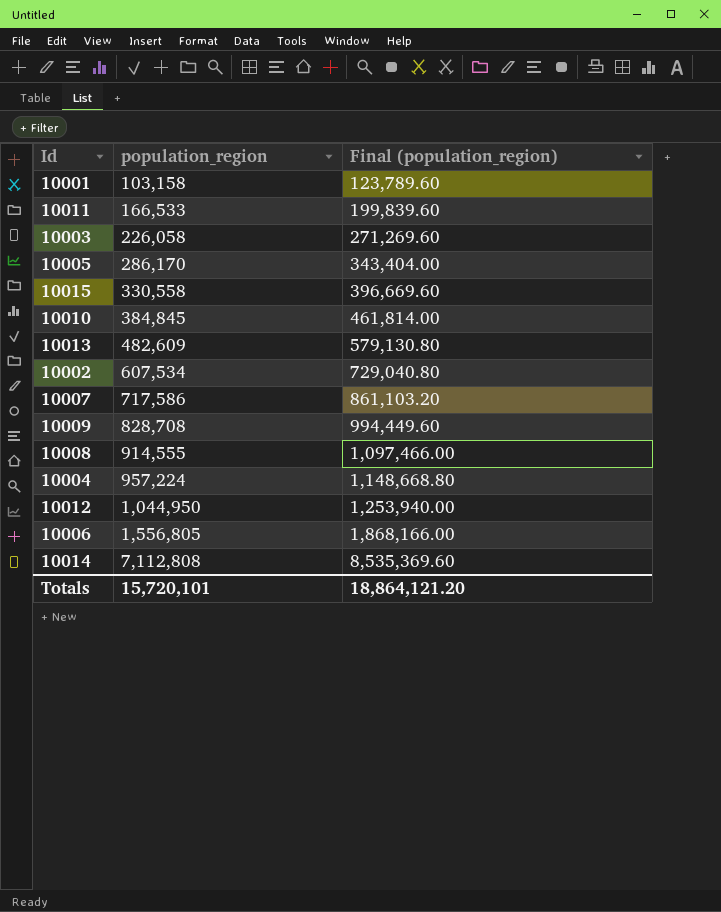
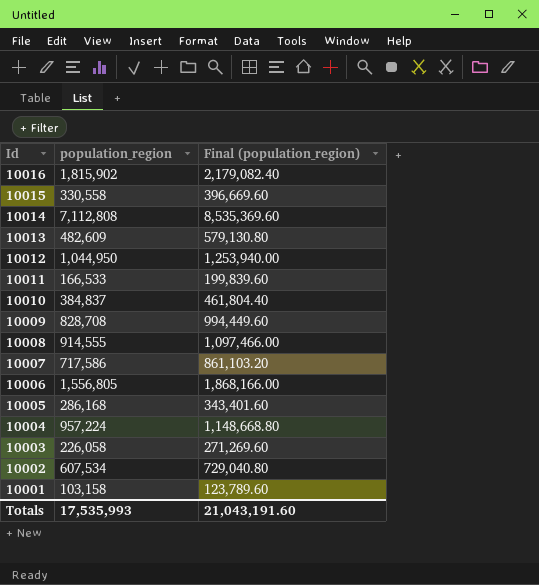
row order: population_region ascending -> Id descending
row 10016: none -> 1,815,902 | 2,179,082.40
10010 | population_region: 384,845 -> 384,837
10010 | Final (population_region): 461,814.00 -> 461,804.40
10005 | population_region: 286,170 -> 286,168
10005 | Final (population_region): 343,404.00 -> 343,401.60
Totals | population_region: 15,720,101 -> 17,535,993
Totals | Final (population_region): 18,864,121.20 -> 21,043,191.60

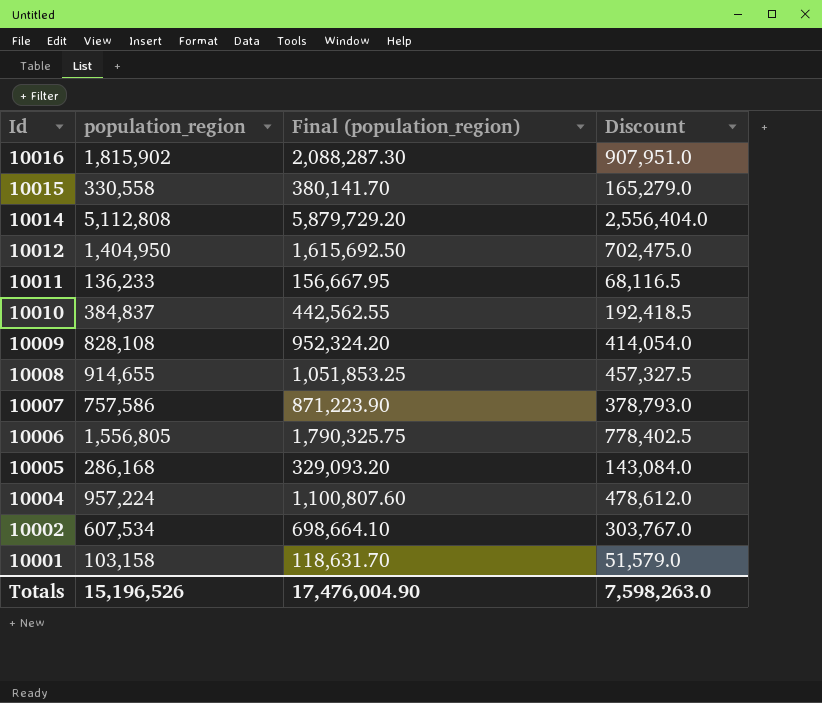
column Final (population_region) | formula: [population_region] * 1.2 -> [population_region] * 1.15
column Discount | formula: none -> [population_region] * 0.5
row 10013: 482,609 | 579,130.80 -> none
row 10003: 226,058 | 271,269.60 -> none
10014 | population_region: 7,112,808 -> 5,112,808
10012 | population_region: 1,044,950 -> 1,404,950
10011 | population_region: 166,533 -> 136,233
10009 | population_region: 828,708 -> 828,108
10008 | population_region: 914,555 -> 914,655
10007 | population_region: 717,586 -> 757,586
Totals | population_region: 17,535,993 -> 15,196,526
Totals | Final (population_region): 21,043,191.60 -> 17,476,004.90

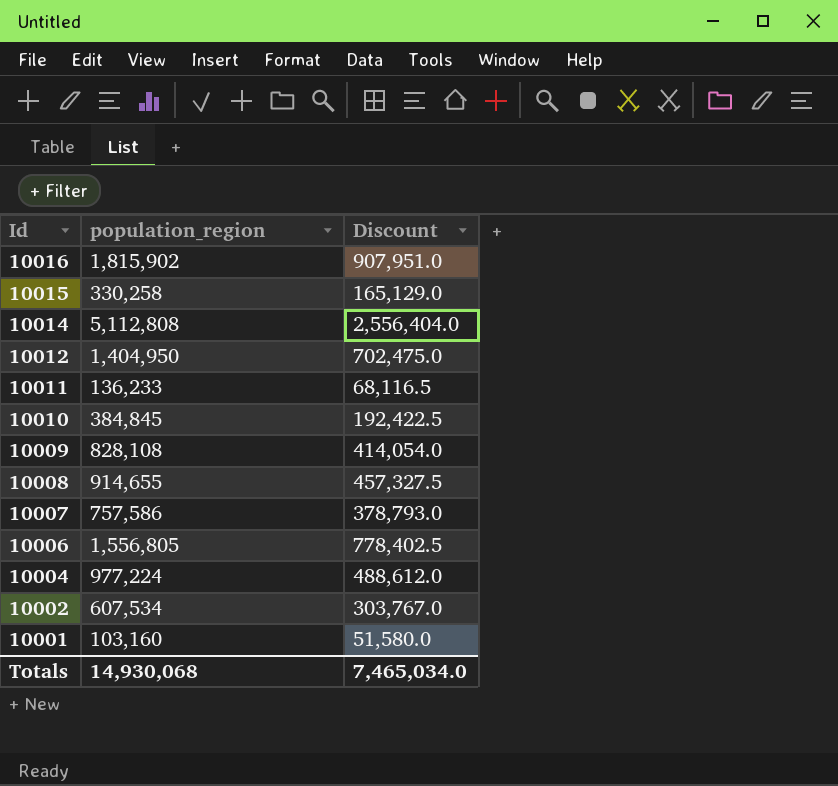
column Final (population_region) | formula: [population_region] * 1.15 -> none
row 10005: 286,168 | 329,093.20 | 143,084.0 -> none
10015 | population_region: 330,558 -> 330,258
10015 | Discount: 165,279.0 -> 165,129.0
10010 | population_region: 384,837 -> 384,845
10010 | Discount: 192,418.5 -> 192,422.5
10004 | population_region: 957,224 -> 977,224
10004 | Discount: 478,612.0 -> 488,612.0
10001 | population_region: 103,158 -> 103,160
10001 | Discount: 51,579.0 -> 51,580.0
Totals | population_region: 15,196,526 -> 14,930,068
Totals | Discount: 7,598,263.0 -> 7,465,034.0

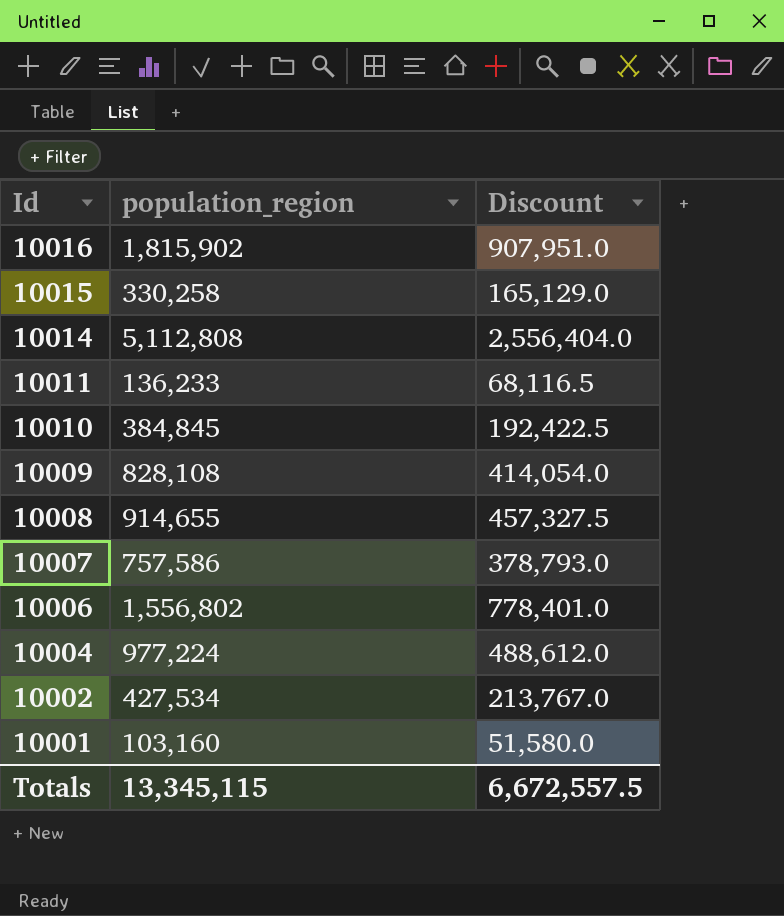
row 10012: 1,404,950 | 702,475.0 -> none
10006 | population_region: 1,556,805 -> 1,556,802
10006 | Discount: 778,402.5 -> 778,401.0
10002 | population_region: 607,534 -> 427,534
10002 | Discount: 303,767.0 -> 213,767.0
Totals | population_region: 14,930,068 -> 13,345,115
Totals | Discount: 7,465,034.0 -> 6,672,557.5

